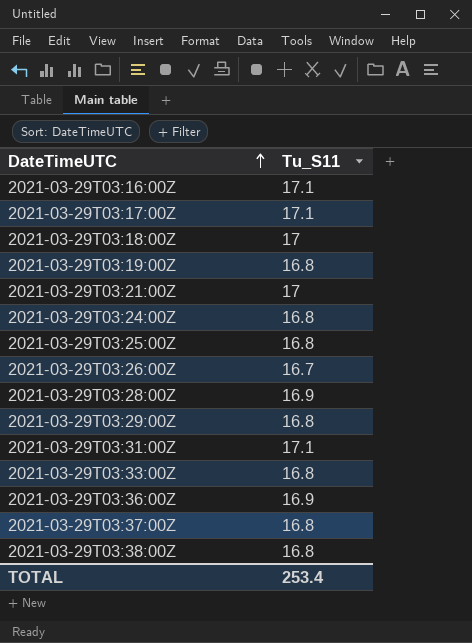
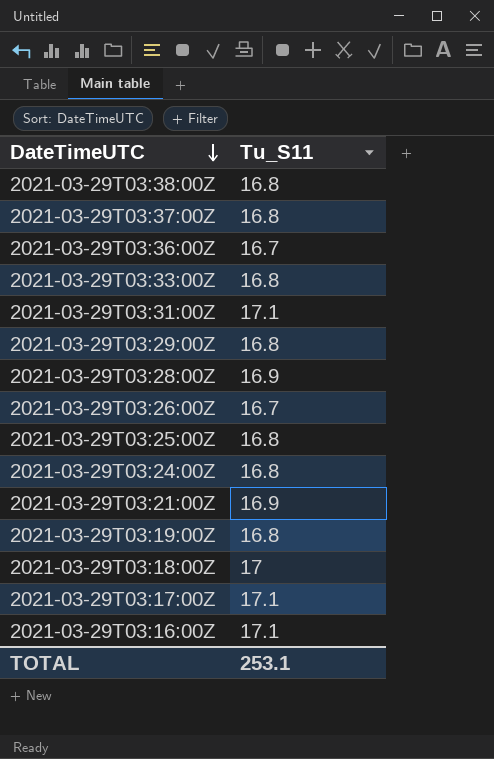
row order: DateTimeUTC ascending -> DateTimeUTC descending
2021-03-29T03:36:00Z | Tu_S11: 16.9 -> 16.7
2021-03-29T03:21:00Z | Tu_S11: 17 -> 16.9
TOTAL | Tu_S11: 253.4 -> 253.1

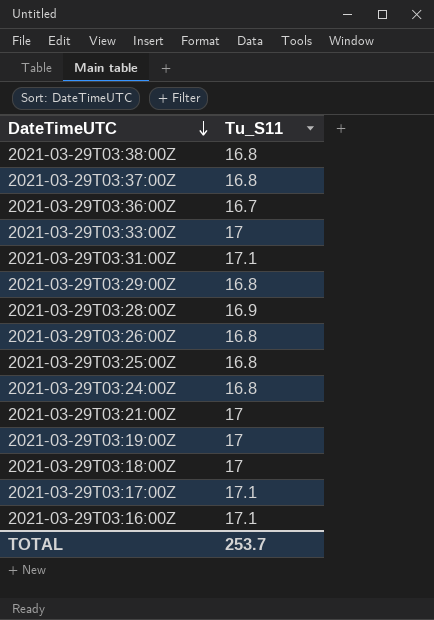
2021-03-29T03:33:00Z | Tu_S11: 16.8 -> 17
2021-03-29T03:26:00Z | Tu_S11: 16.7 -> 16.8
2021-03-29T03:21:00Z | Tu_S11: 16.9 -> 17
2021-03-29T03:19:00Z | Tu_S11: 16.8 -> 17
TOTAL | Tu_S11: 253.1 -> 253.7

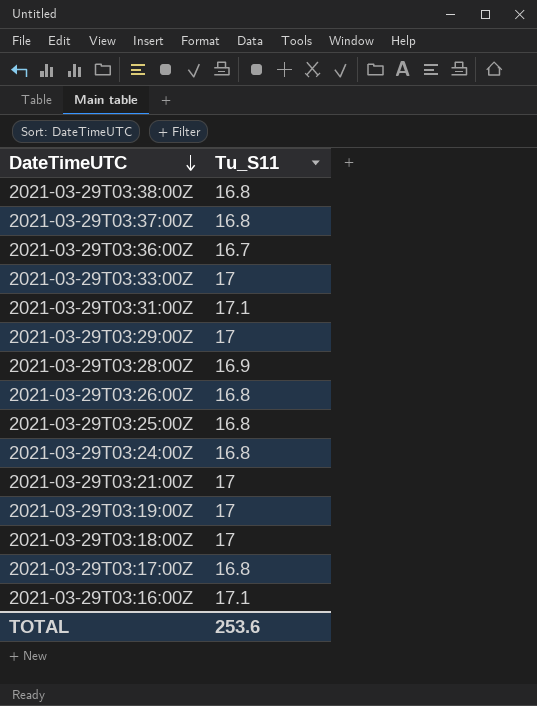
2021-03-29T03:29:00Z | Tu_S11: 16.8 -> 17
2021-03-29T03:17:00Z | Tu_S11: 17.1 -> 16.8
TOTAL | Tu_S11: 253.7 -> 253.6

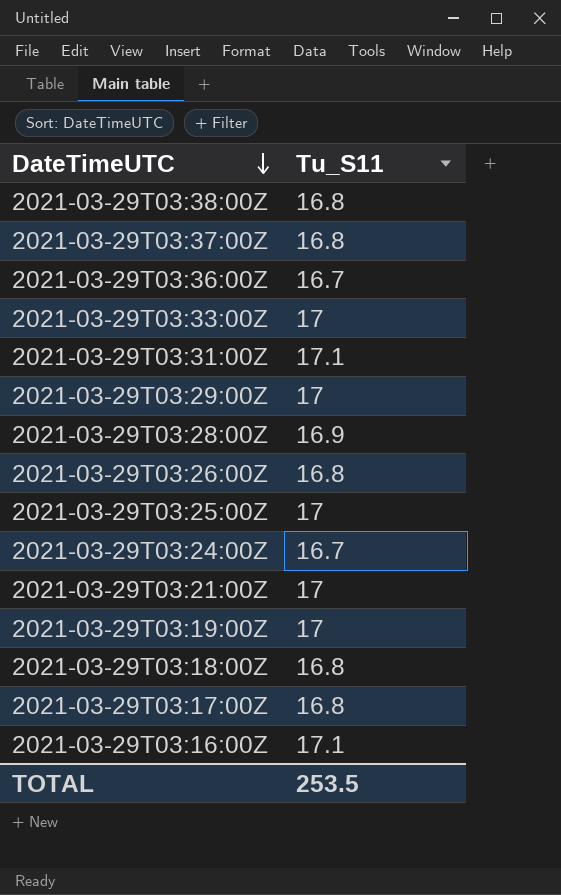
2021-03-29T03:25:00Z | Tu_S11: 16.8 -> 17
2021-03-29T03:24:00Z | Tu_S11: 16.8 -> 16.7
2021-03-29T03:18:00Z | Tu_S11: 17 -> 16.8
TOTAL | Tu_S11: 253.6 -> 253.5

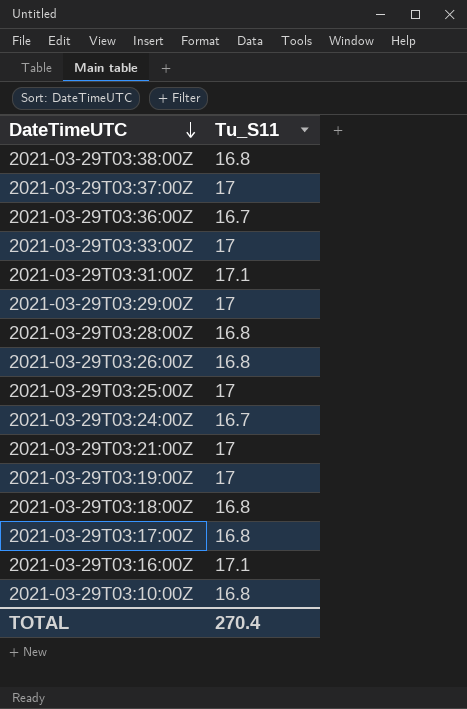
2021-03-29T03:37:00Z | Tu_S11: 16.8 -> 17
2021-03-29T03:28:00Z | Tu_S11: 16.9 -> 16.8
row 2021-03-29T03:10:00Z: none -> 16.8
TOTAL | Tu_S11: 253.5 -> 270.4

